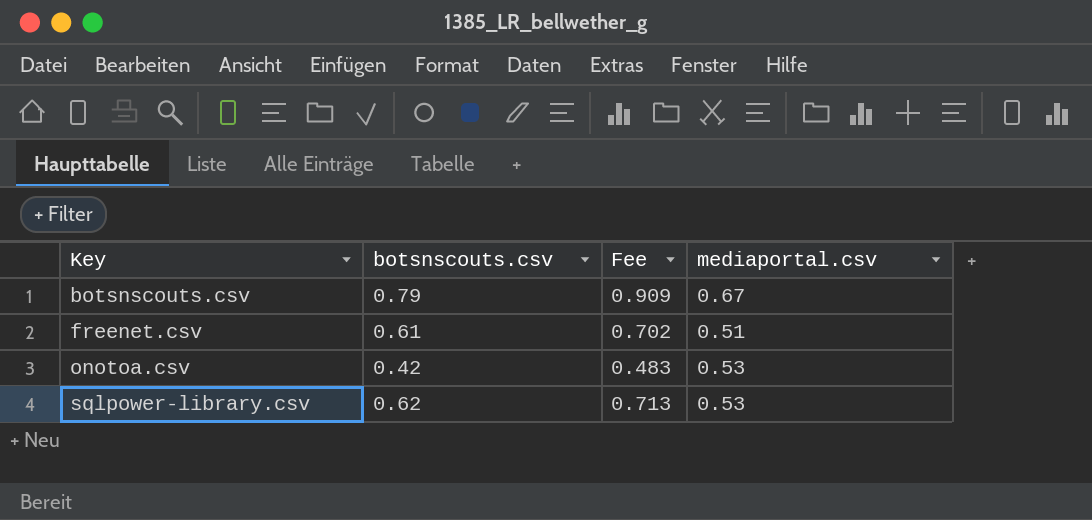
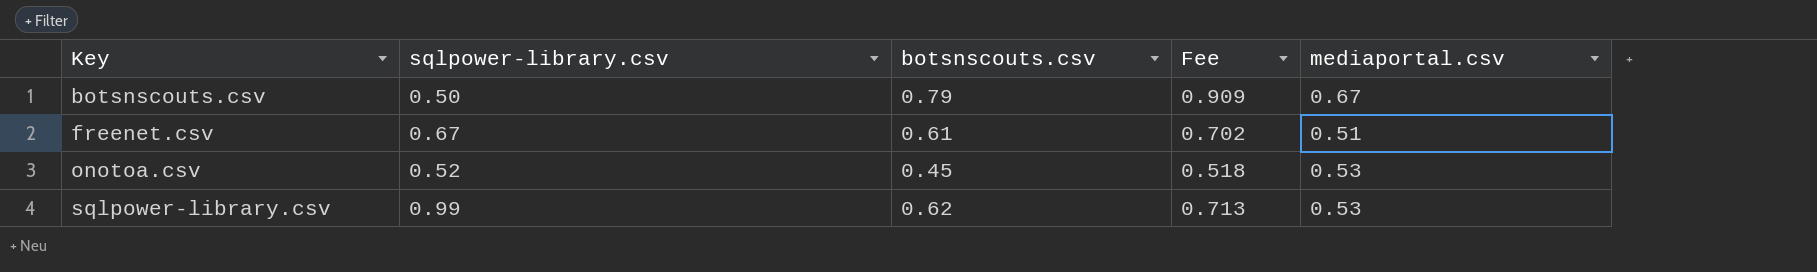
column sqlpower-library.csv | position: none -> 2
onotoa.csv | botsnscouts.csv: 0.42 -> 0.45
onotoa.csv | Fee: 0.483 -> 0.518

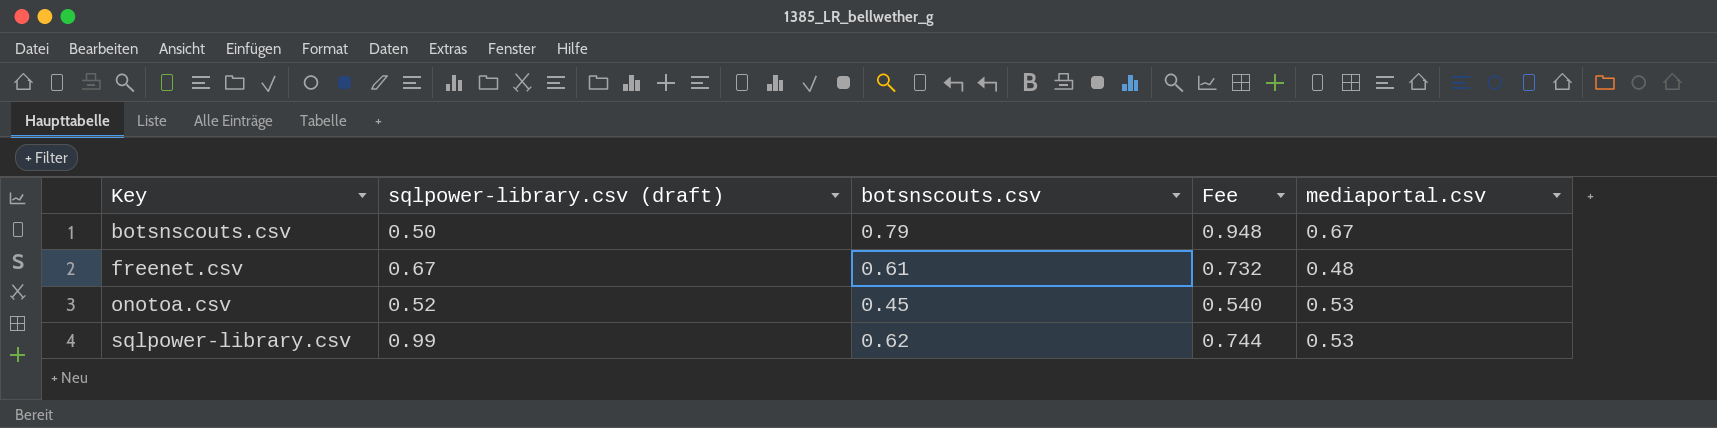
column name: sqlpower-library.csv -> sqlpower-library.csv (draft)
column Fee | formula: [botsnscouts.csv] * 1.15 -> [botsnscouts.csv] * 1.2
freenet.csv | mediaportal.csv: 0.51 -> 0.48

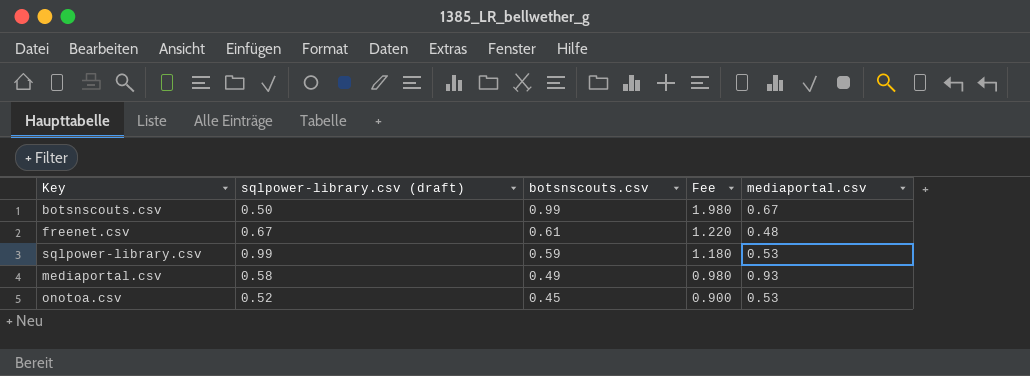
row order: Key ascending -> botsnscouts.csv descending
column Fee | formula: [botsnscouts.csv] * 1.2 -> [botsnscouts.csv] * 2
botsnscouts.csv | botsnscouts.csv: 0.79 -> 0.99
sqlpower-library.csv | botsnscouts.csv: 0.62 -> 0.59
row mediaportal.csv: none -> 0.58 | 0.49 | 0.980 | 0.93

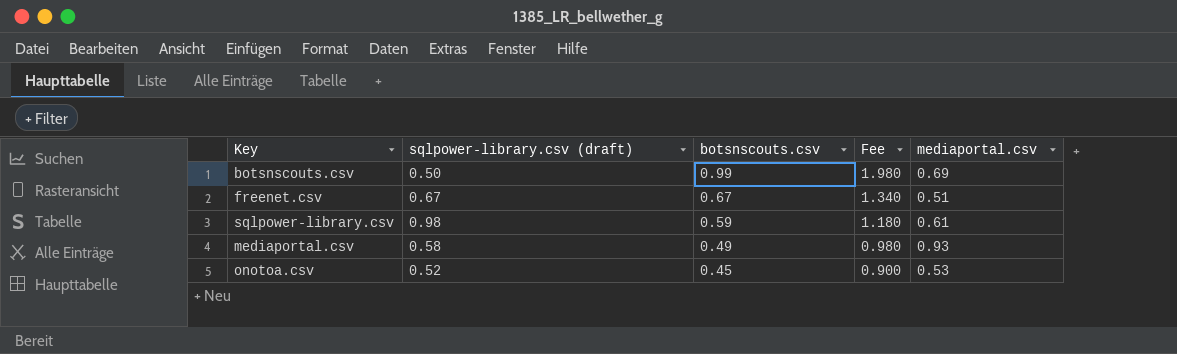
botsnscouts.csv | mediaportal.csv: 0.67 -> 0.69
freenet.csv | botsnscouts.csv: 0.61 -> 0.67
freenet.csv | Fee: 1.220 -> 1.340
freenet.csv | mediaportal.csv: 0.48 -> 0.51
sqlpower-library.csv | sqlpower-library.csv (draft): 0.99 -> 0.98
sqlpower-library.csv | mediaportal.csv: 0.53 -> 0.61

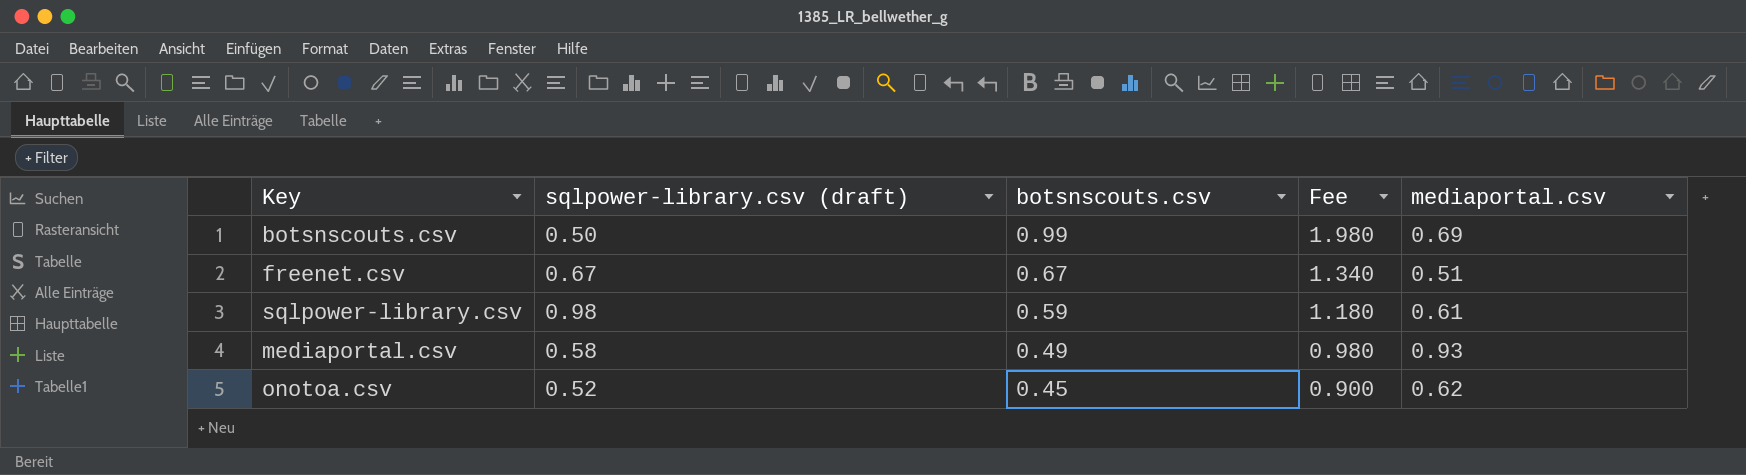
onotoa.csv | mediaportal.csv: 0.53 -> 0.62

